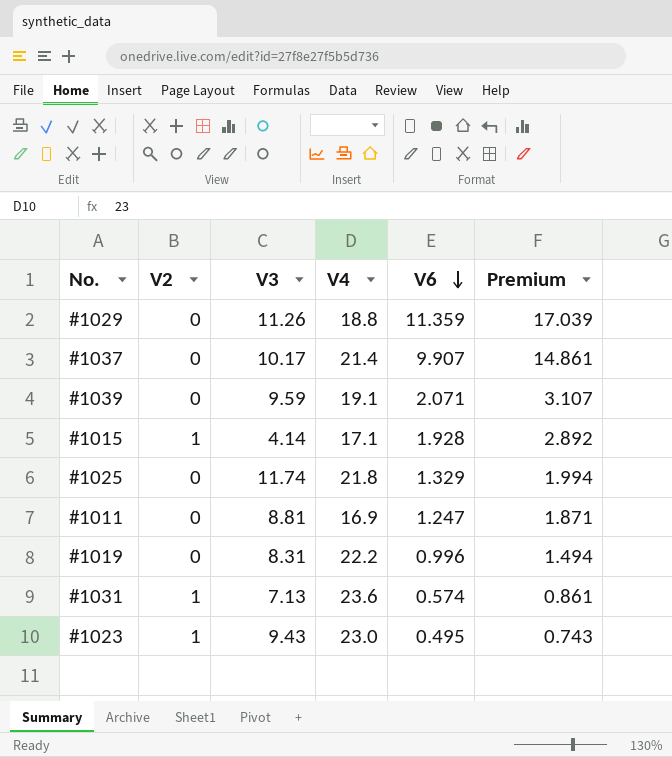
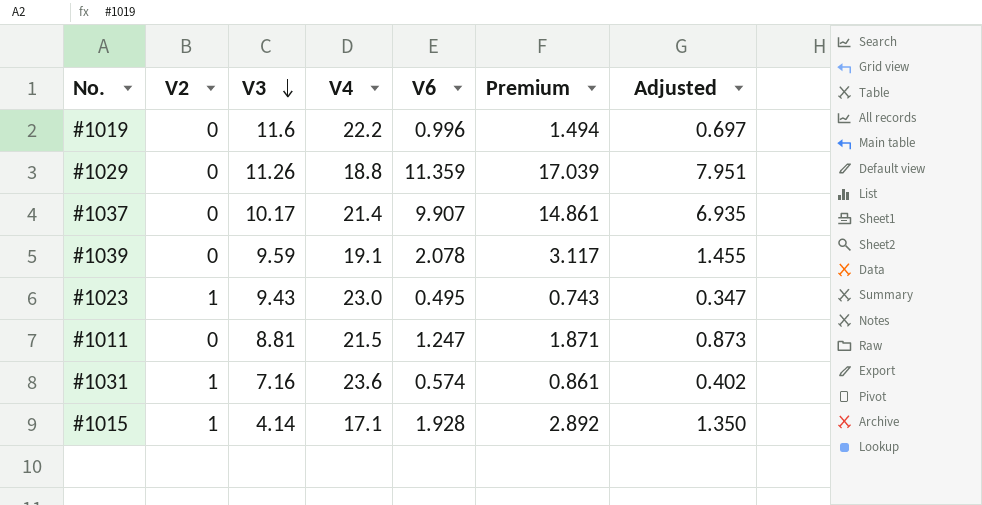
row order: V6 descending -> V3 descending
column Adjusted | formula: none -> [V6] * 0.7
row #1025: 0 | 11.74 | 21.8 | 1.329 | 1.994 -> none
#1019 | V3: 8.31 -> 11.6
#1039 | V6: 2.071 -> 2.078
#1039 | Premium: 3.107 -> 3.117
#1011 | V4: 16.9 -> 21.5
#1031 | V3: 7.13 -> 7.16

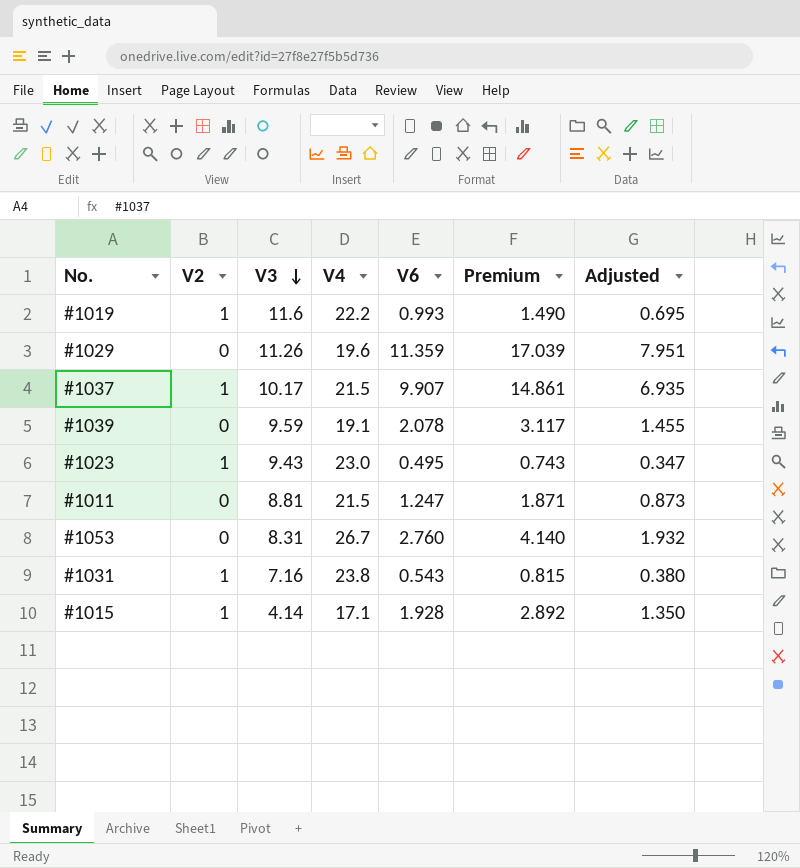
#1019 | V2: 0 -> 1
#1019 | V6: 0.996 -> 0.993
#1019 | Premium: 1.494 -> 1.490
#1019 | Adjusted: 0.697 -> 0.695
#1029 | V4: 18.8 -> 19.6
#1037 | V2: 0 -> 1
#1037 | V4: 21.4 -> 21.5
row #1053: none -> 0 | 8.31 | 26.7 | 2.760 | 4.140 | 1.932
#1031 | V4: 23.6 -> 23.8
#1031 | V6: 0.574 -> 0.543
#1031 | Premium: 0.861 -> 0.815
#1031 | Adjusted: 0.402 -> 0.380

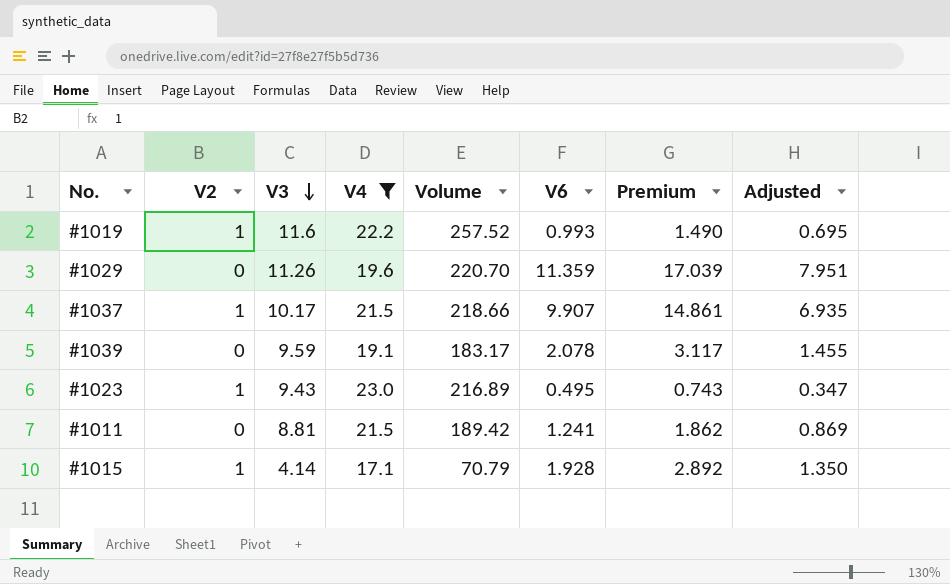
filter: none -> V4 <= 23.0
column Volume | formula: none -> [V3] * [V4]
#1011 | V6: 1.247 -> 1.241
#1011 | Premium: 1.871 -> 1.862
#1011 | Adjusted: 0.873 -> 0.869

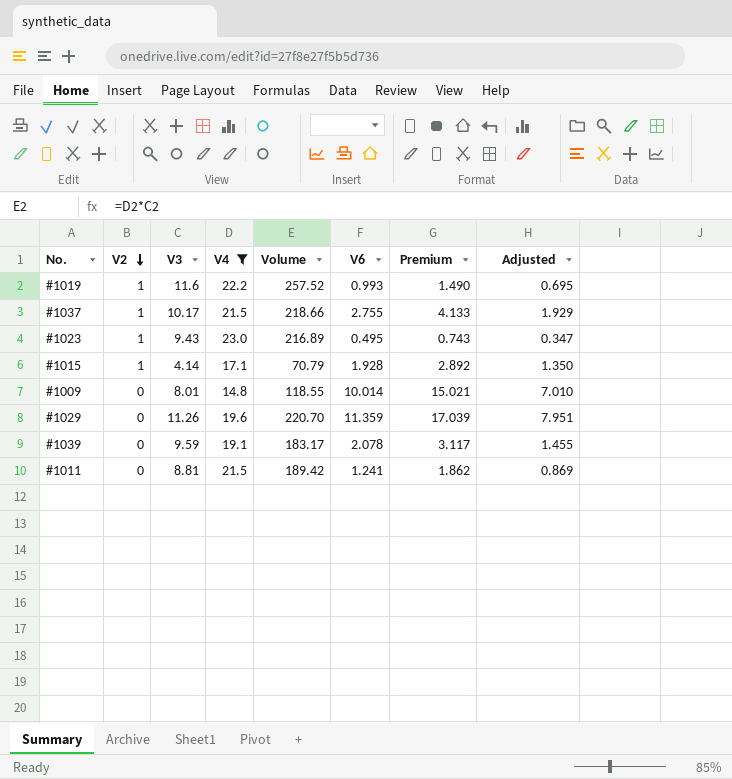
row order: V3 descending -> V2 descending
#1037 | V6: 9.907 -> 2.755
#1037 | Premium: 14.861 -> 4.133
#1037 | Adjusted: 6.935 -> 1.929
row #1009: none -> 0 | 8.01 | 14.8 | 118.55 | 10.014 | 15.021 | 7.010

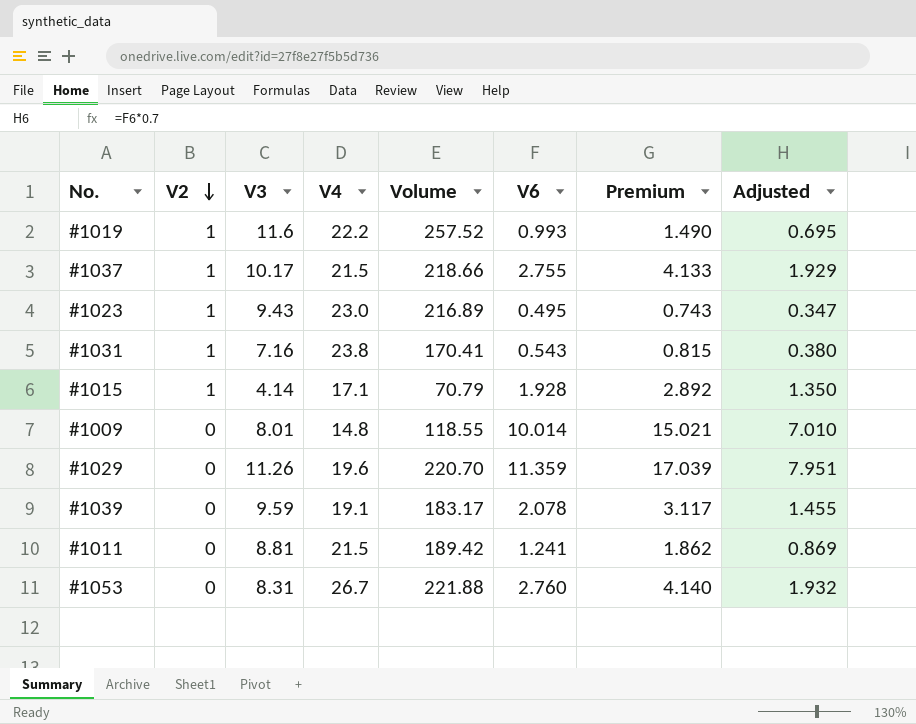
filter: V4 <= 23.0 -> none

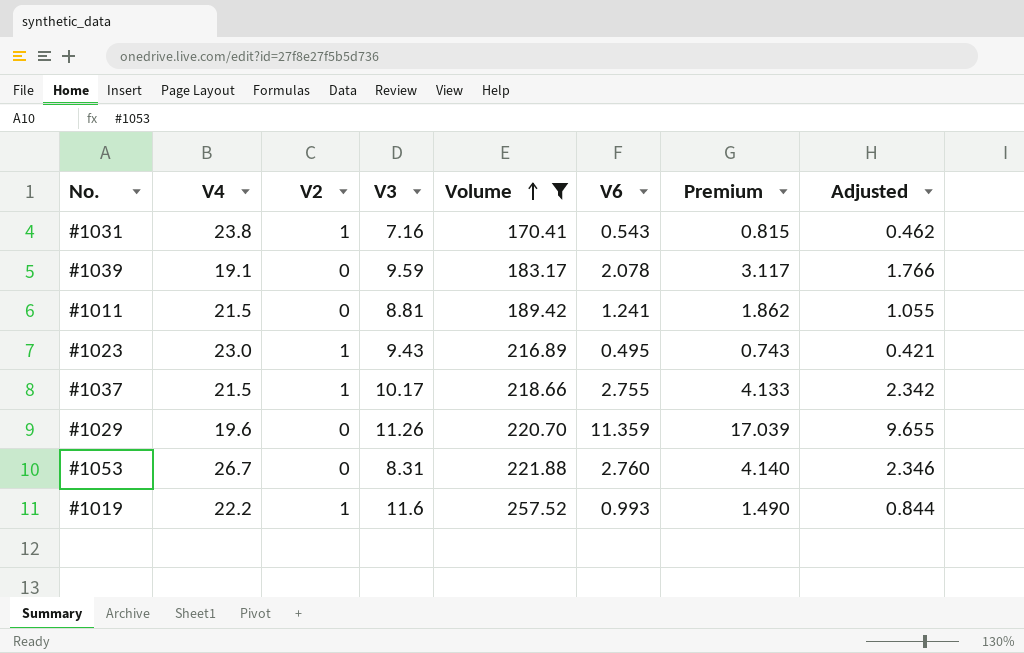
filter: none -> Volume >= 170.41
row order: V2 descending -> Volume ascending
column V4 | position: 4 -> 2
column Adjusted | formula: [V6] * 0.7 -> [V6] * 0.85

